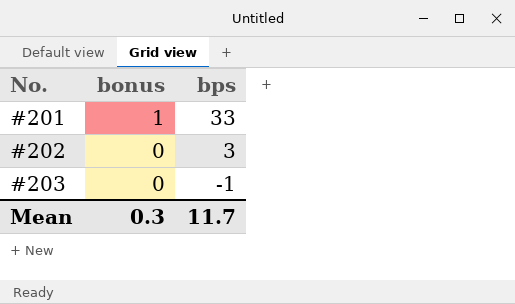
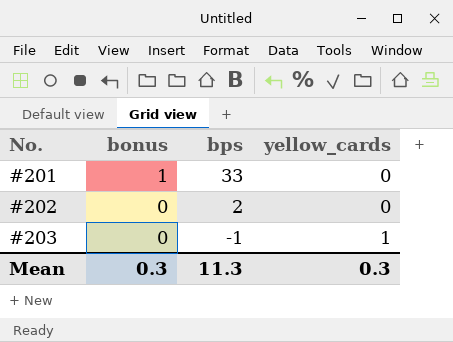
column yellow_cards | position: none -> 4
#202 | bps: 3 -> 2
Mean | bps: 11.7 -> 11.3

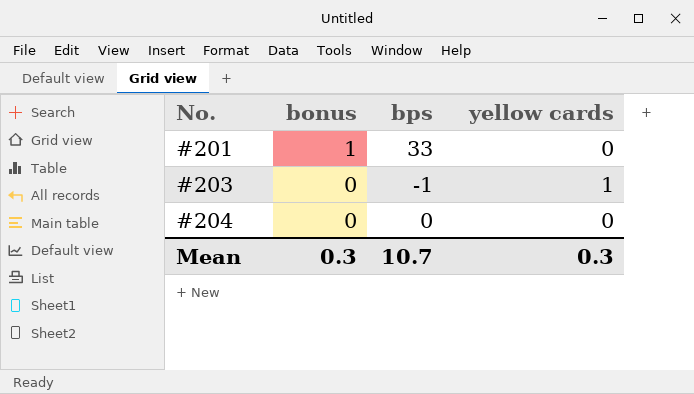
column name: yellow_cards -> yellow cards
row #202: 0 | 2 | 0 -> none
row #204: none -> 0 | 0 | 0
Mean | bps: 11.3 -> 10.7

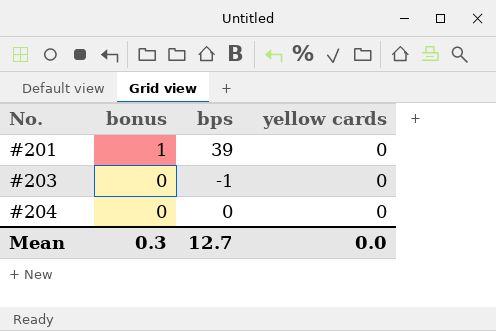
#201 | bps: 33 -> 39
#203 | yellow cards: 1 -> 0
Mean | bps: 10.7 -> 12.7
Mean | yellow cards: 0.3 -> 0.0

